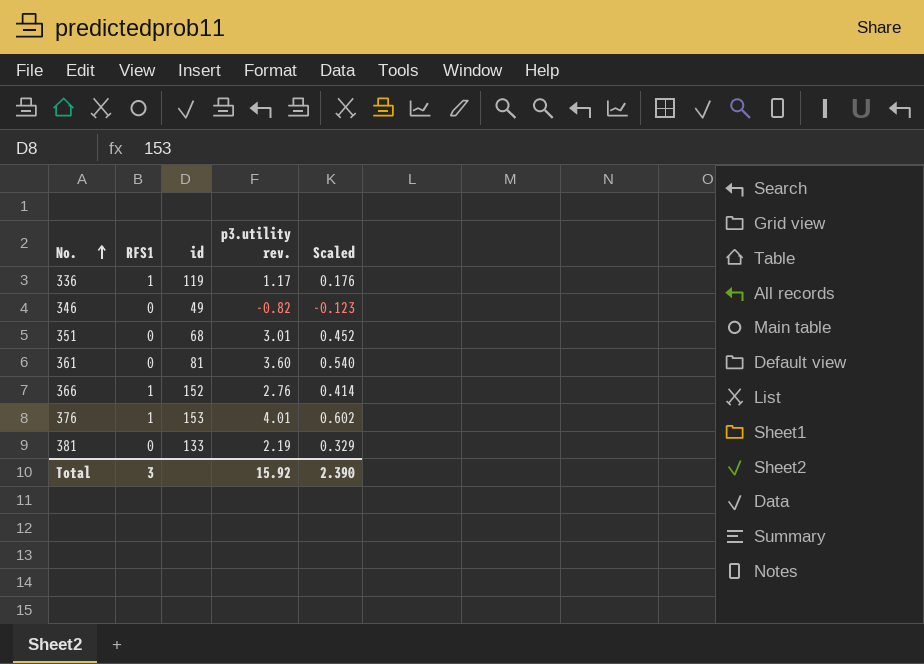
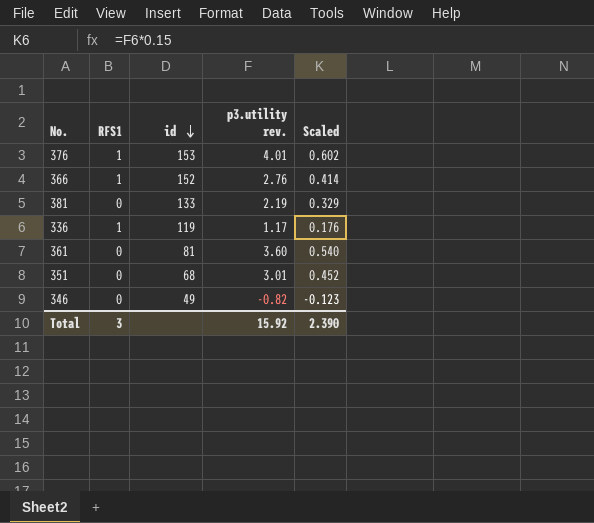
row order: No. ascending -> id descending

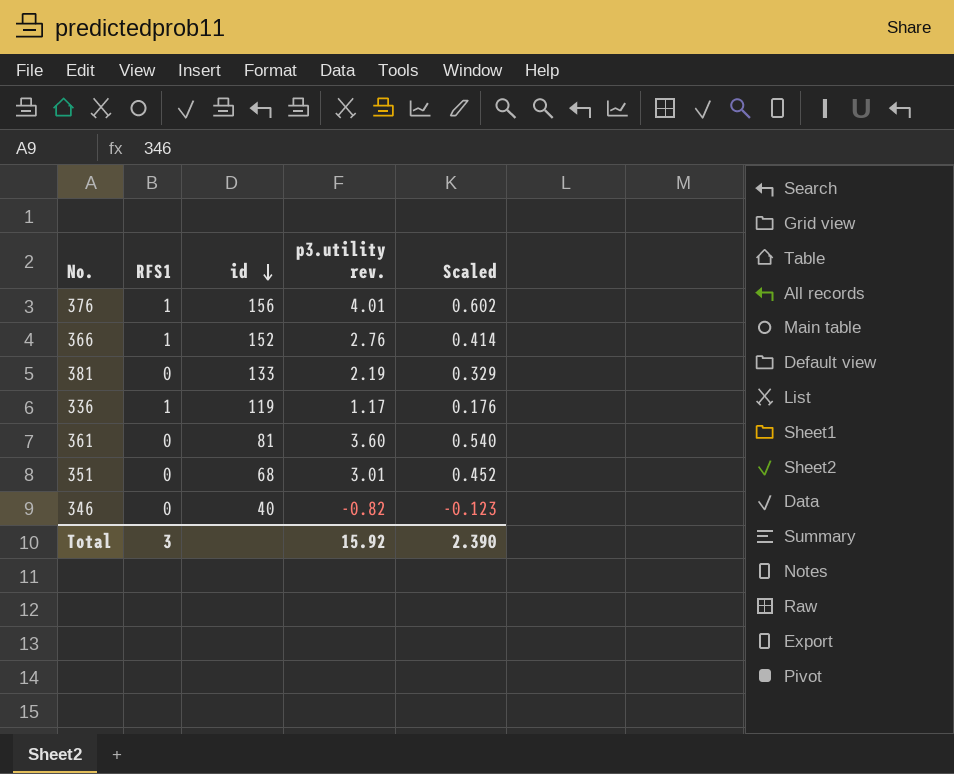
376 | id: 153 -> 156
346 | id: 49 -> 40

